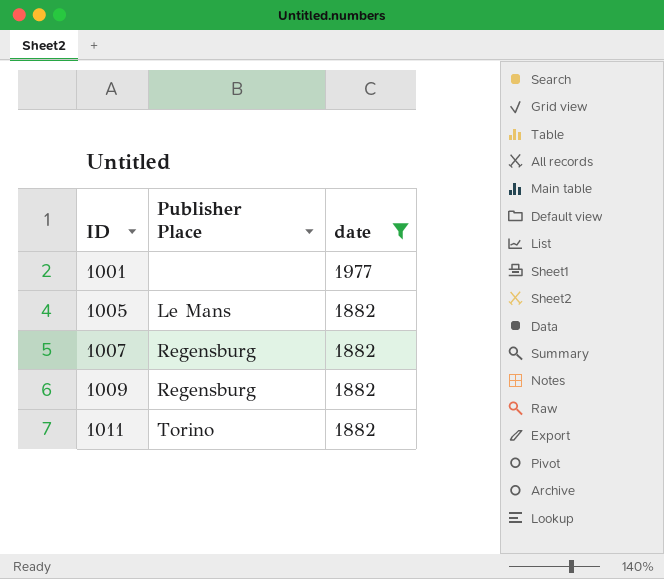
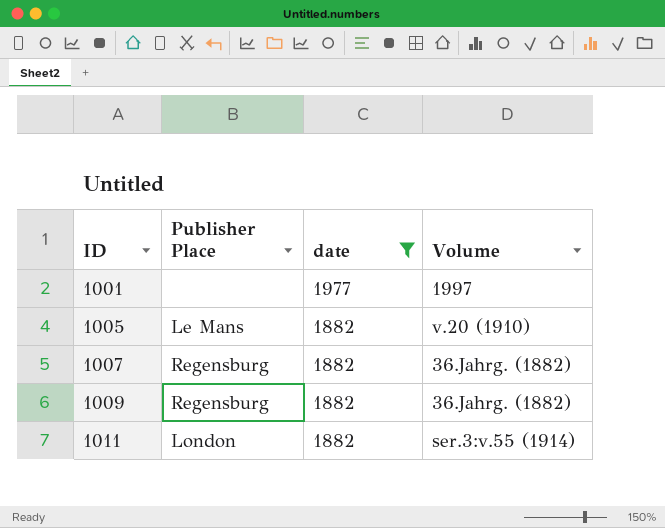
column Volume | position: none -> 4
1011 | Publisher Place: Torino -> London

